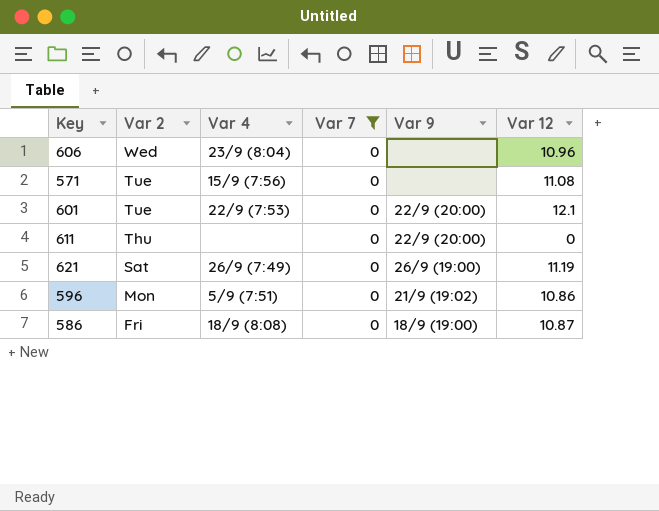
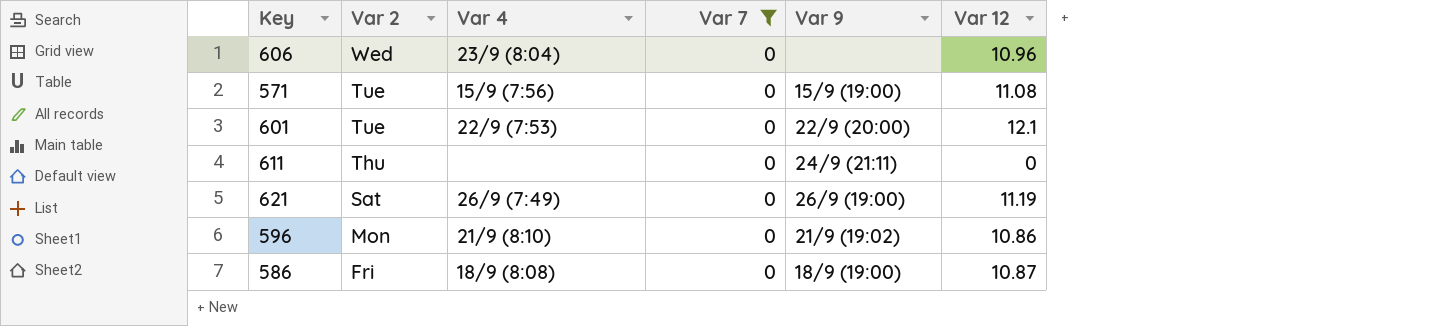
571 | Var 9: none -> 15/9 (19:00)
611 | Var 9: 22/9 (20:00) -> 24/9 (21:11)
596 | Var 4: 5/9 (7:51) -> 21/9 (8:10)

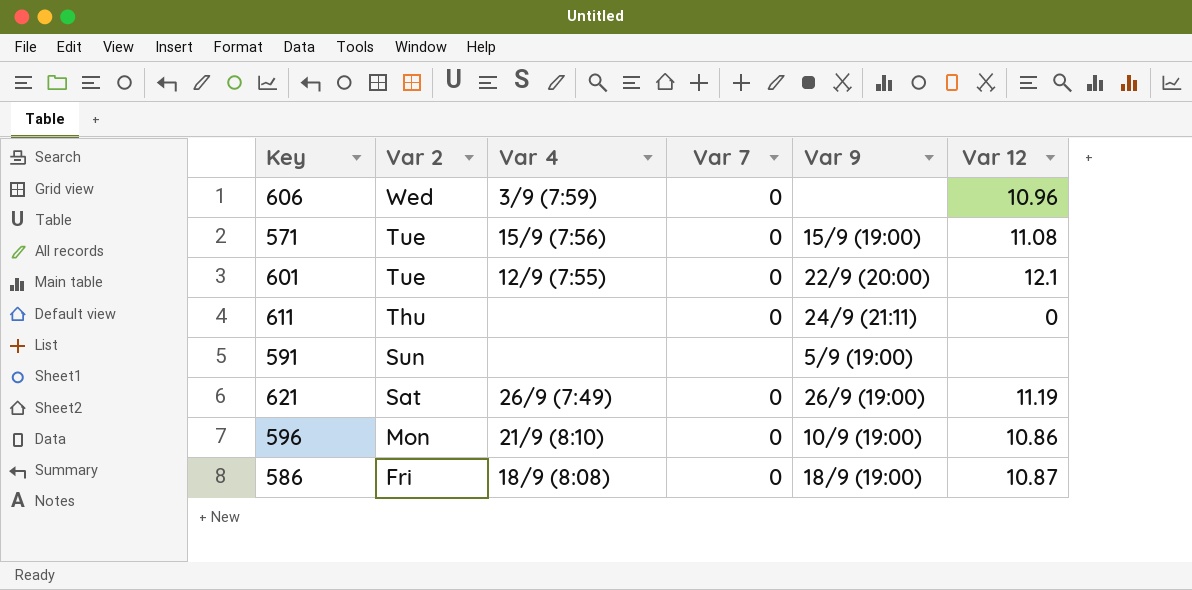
filter: Var 7 = 0 -> none
606 | Var 4: 23/9 (8:04) -> 3/9 (7:59)
601 | Var 4: 22/9 (7:53) -> 12/9 (7:55)
596 | Var 9: 21/9 (19:02) -> 10/9 (19:00)

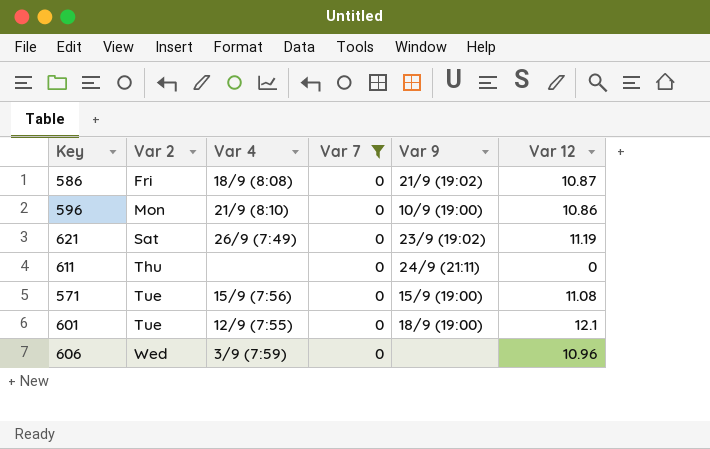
filter: none -> Var 7 = 0
row order: Var 2 descending -> Var 2 ascending
586 | Var 9: 18/9 (19:00) -> 21/9 (19:02)
621 | Var 9: 26/9 (19:00) -> 23/9 (19:02)
601 | Var 9: 22/9 (20:00) -> 18/9 (19:00)

